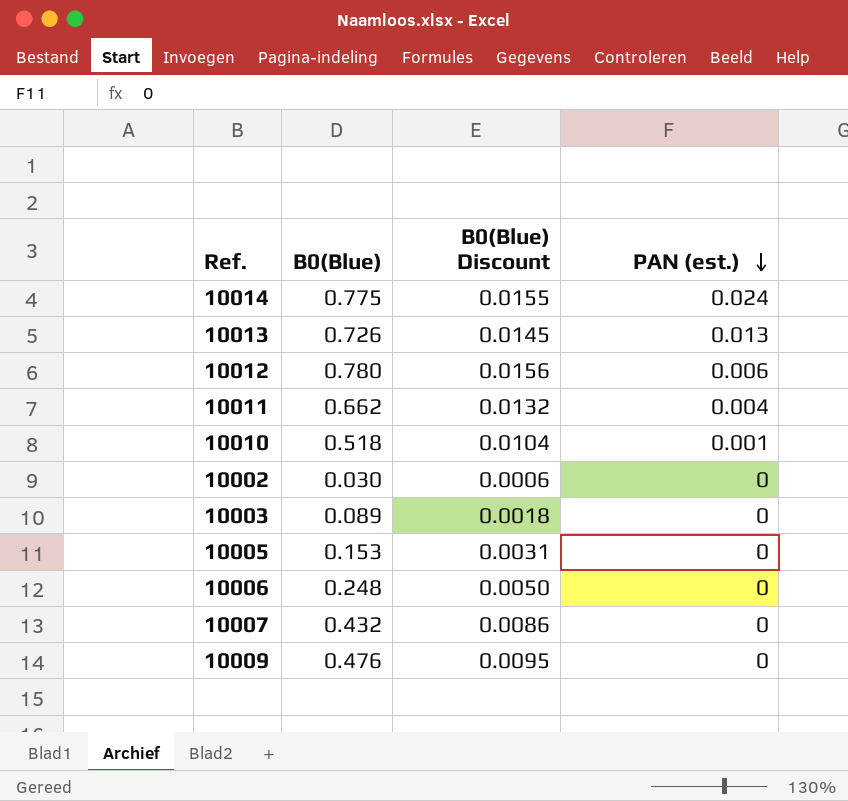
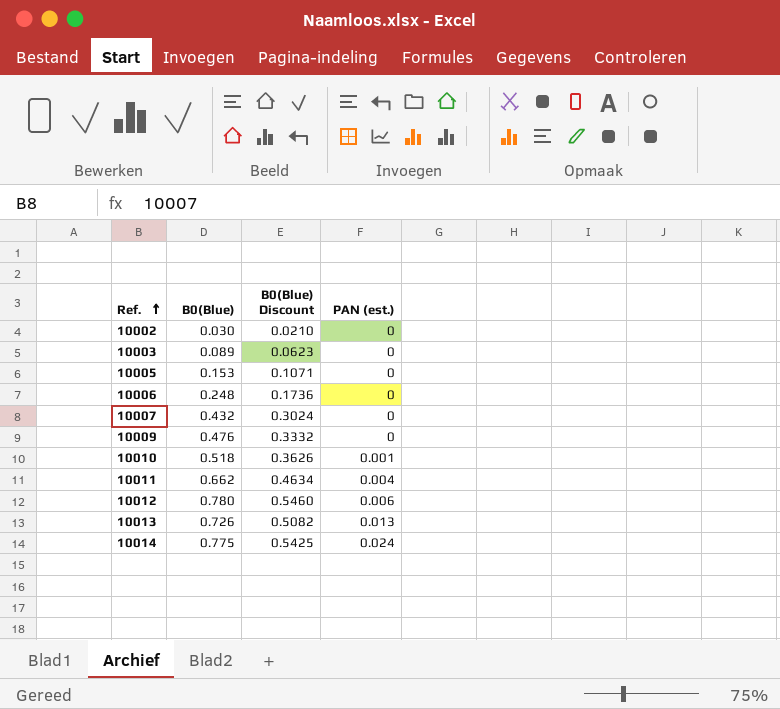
row order: PAN (est.) descending -> Ref. ascending
column B0(Blue) Discount | formula: [B0(Blue)] * 0.02 -> [B0(Blue)] * 0.7

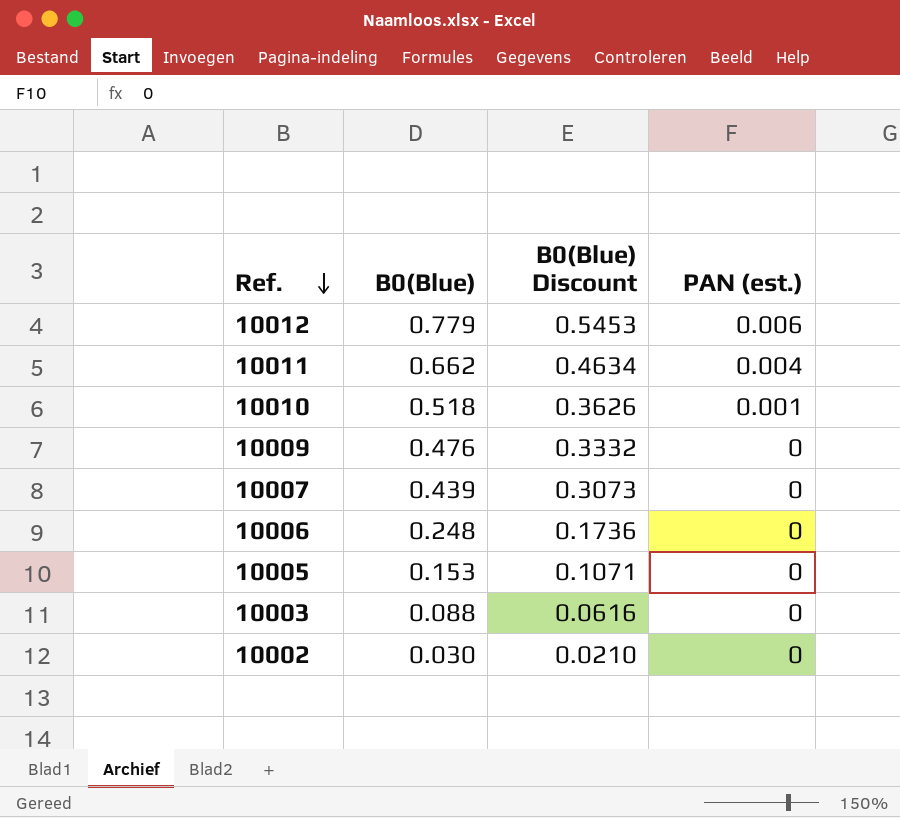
row order: Ref. ascending -> Ref. descending
row 10013: 0.726 | 0.5082 | 0.013 -> none
row 10014: 0.775 | 0.5425 | 0.024 -> none
10012 | B0(Blue): 0.780 -> 0.779
10012 | B0(Blue) Discount: 0.5460 -> 0.5453
10007 | B0(Blue): 0.432 -> 0.439
10007 | B0(Blue) Discount: 0.3024 -> 0.3073
10003 | B0(Blue): 0.089 -> 0.088
10003 | B0(Blue) Discount: 0.0623 -> 0.0616

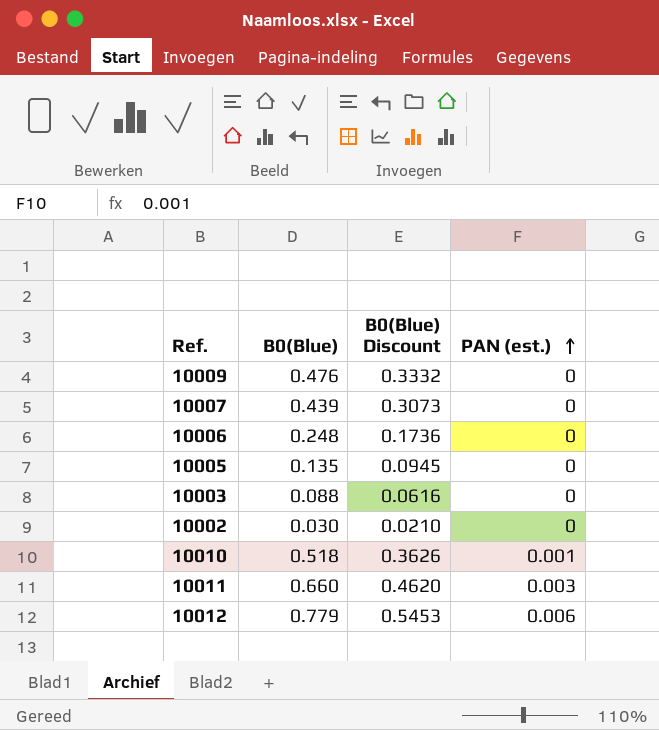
row order: Ref. descending -> PAN (est.) ascending
10005 | B0(Blue): 0.153 -> 0.135
10005 | B0(Blue) Discount: 0.1071 -> 0.0945
10011 | B0(Blue): 0.662 -> 0.660
10011 | B0(Blue) Discount: 0.4634 -> 0.4620
10011 | PAN (est.): 0.004 -> 0.003

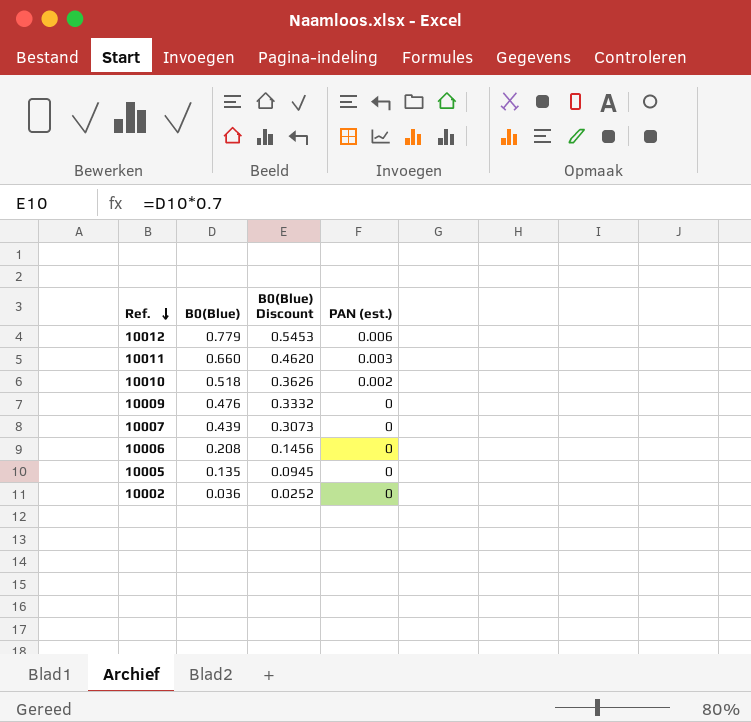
row order: PAN (est.) ascending -> Ref. descending
row 10003: 0.088 | 0.0616 | 0 -> none
10010 | PAN (est.): 0.001 -> 0.002
10006 | B0(Blue): 0.248 -> 0.208
10006 | B0(Blue) Discount: 0.1736 -> 0.1456
10002 | B0(Blue): 0.030 -> 0.036
10002 | B0(Blue) Discount: 0.0210 -> 0.0252

